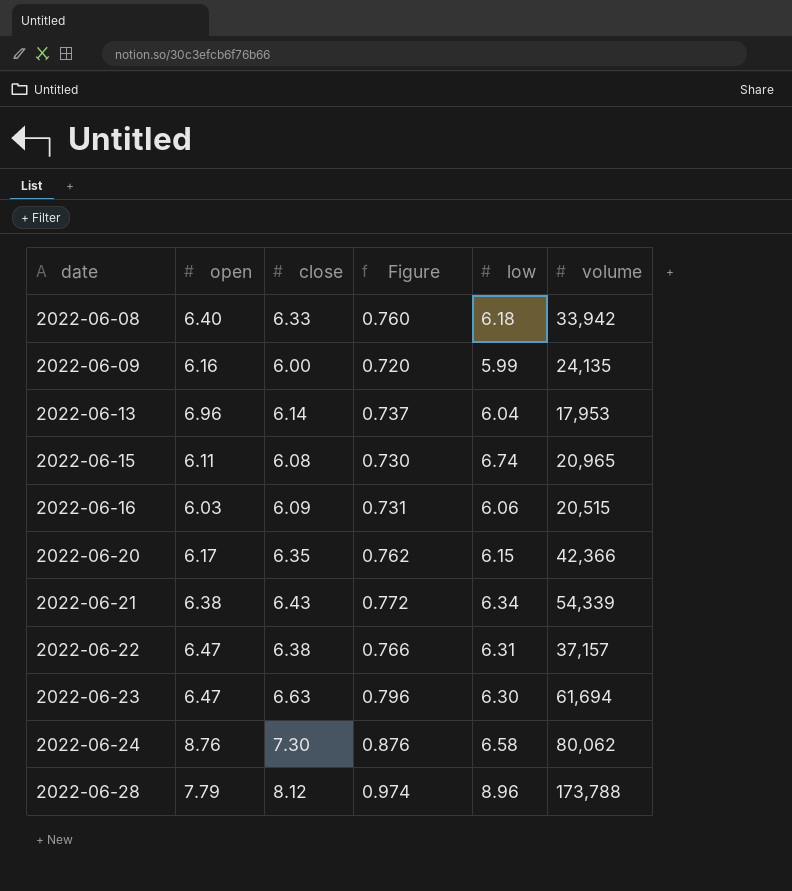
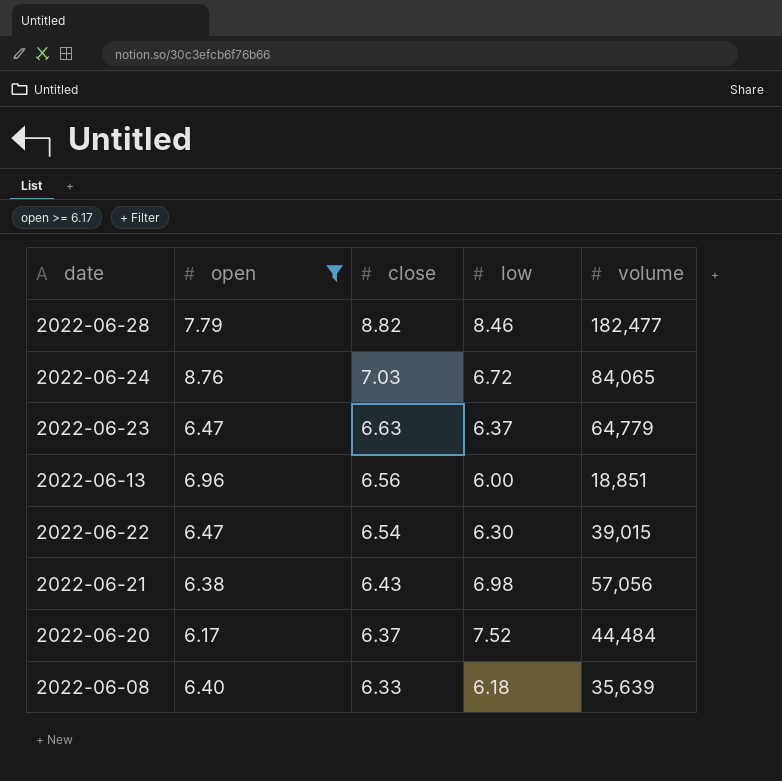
filter: none -> open >= 6.17
row order: date ascending -> close descending
column Figure | formula: [close] * 0.12 -> none
2022-06-28 | close: 8.12 -> 8.82
2022-06-28 | low: 8.96 -> 8.46
2022-06-28 | volume: 173,788 -> 182,477
2022-06-24 | close: 7.30 -> 7.03
2022-06-24 | low: 6.58 -> 6.72
2022-06-24 | volume: 80,062 -> 84,065
2022-06-23 | low: 6.30 -> 6.37
2022-06-23 | volume: 61,694 -> 64,779
2022-06-13 | close: 6.14 -> 6.56
2022-06-13 | low: 6.04 -> 6.00
2022-06-13 | volume: 17,953 -> 18,851
2022-06-22 | close: 6.38 -> 6.54
2022-06-22 | low: 6.31 -> 6.30
2022-06-22 | volume: 37,157 -> 39,015
2022-06-21 | low: 6.34 -> 6.98
2022-06-21 | volume: 54,339 -> 57,056
2022-06-20 | close: 6.35 -> 6.37
2022-06-20 | low: 6.15 -> 7.52
2022-06-20 | volume: 42,366 -> 44,484
2022-06-08 | volume: 33,942 -> 35,639

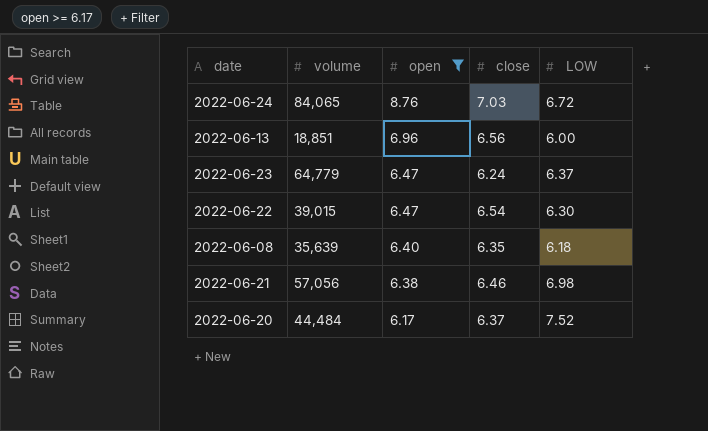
row order: close descending -> open descending
column volume | position: 5 -> 2
column name: low -> LOW
row 2022-06-28: 7.79 | 8.82 | 8.46 | 182,477 -> none
2022-06-23 | close: 6.63 -> 6.24
2022-06-08 | close: 6.33 -> 6.35
2022-06-21 | close: 6.43 -> 6.46

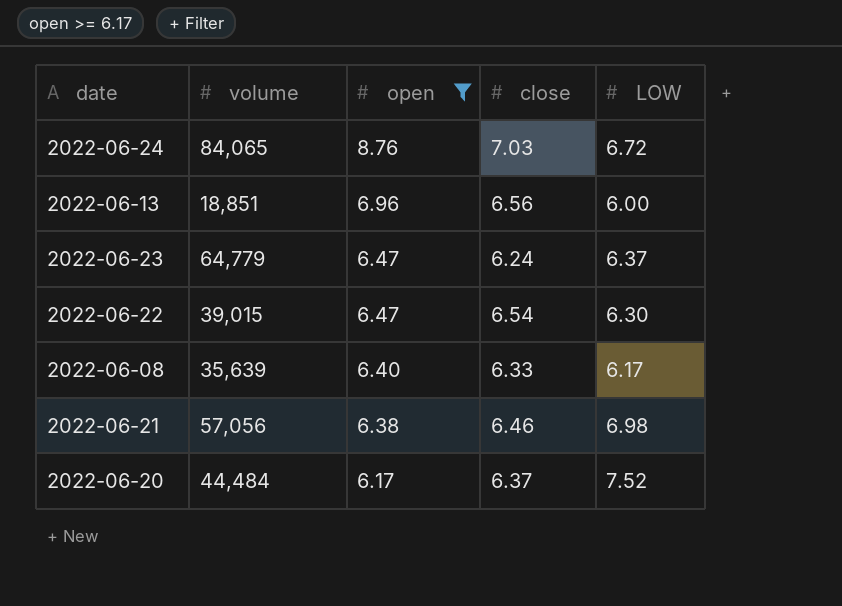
2022-06-08 | close: 6.35 -> 6.33
2022-06-08 | LOW: 6.18 -> 6.17

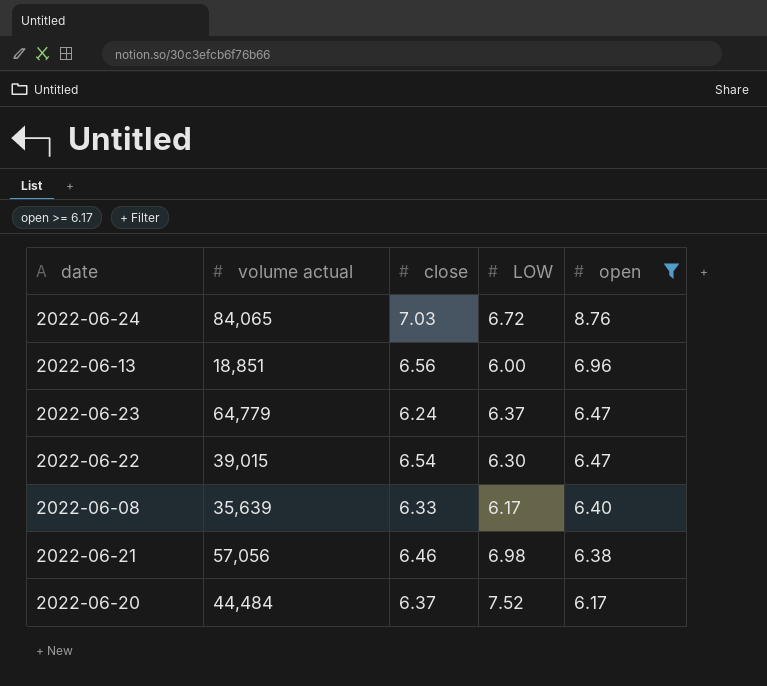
column name: volume -> volume actual
column open | position: 3 -> 5

